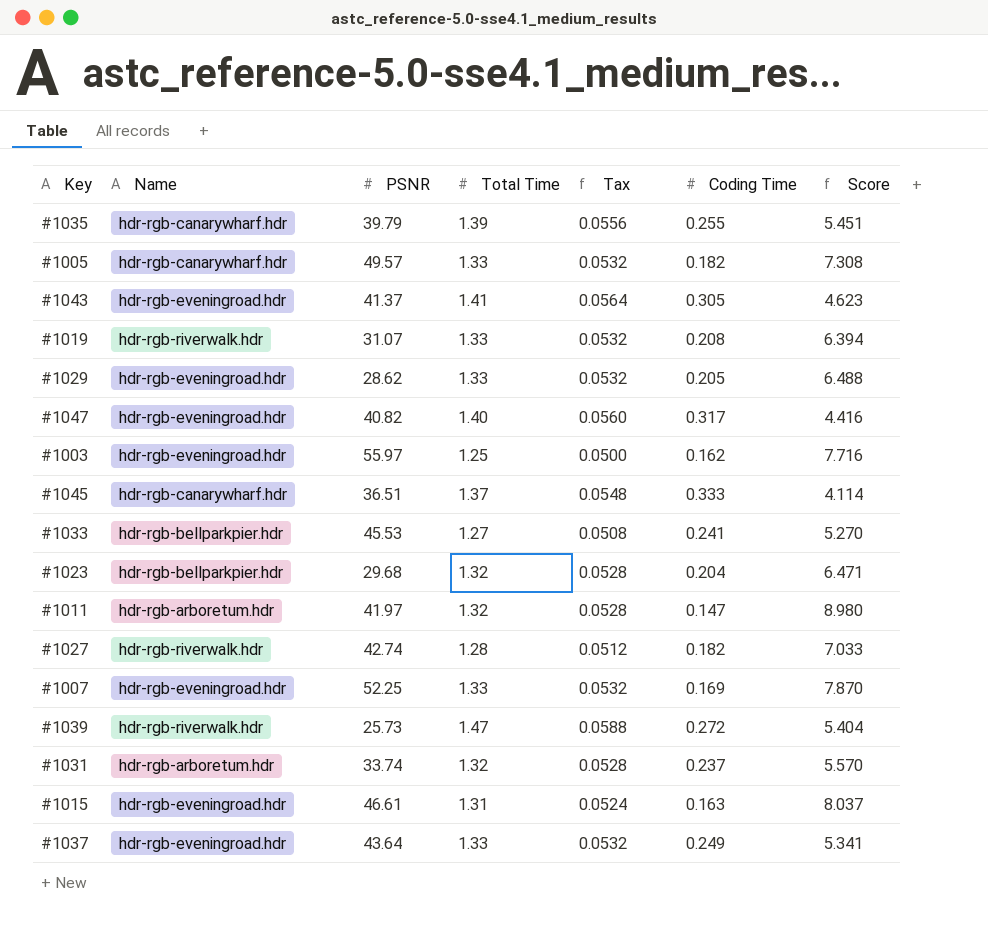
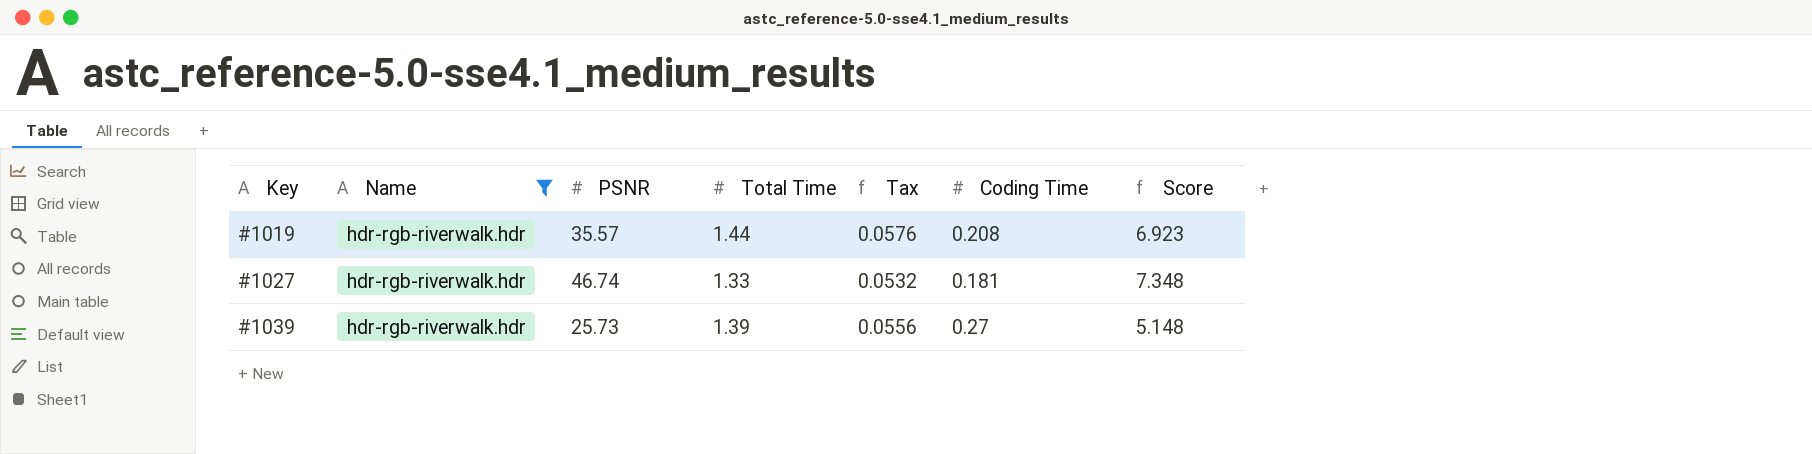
filter: none -> Name = hdr-rgb-riverwalk.hdr
#1019 | PSNR: 31.07 -> 35.57
#1019 | Total Time: 1.33 -> 1.44
#1019 | Tax: 0.0532 -> 0.0576
#1019 | Score: 6.394 -> 6.923
#1027 | PSNR: 42.74 -> 46.74
#1027 | Total Time: 1.28 -> 1.33
#1027 | Tax: 0.0512 -> 0.0532
#1027 | Coding Time: 0.182 -> 0.181
#1027 | Score: 7.033 -> 7.348
#1039 | Total Time: 1.47 -> 1.39
#1039 | Tax: 0.0588 -> 0.0556
#1039 | Coding Time: 0.272 -> 0.27
#1039 | Score: 5.404 -> 5.148

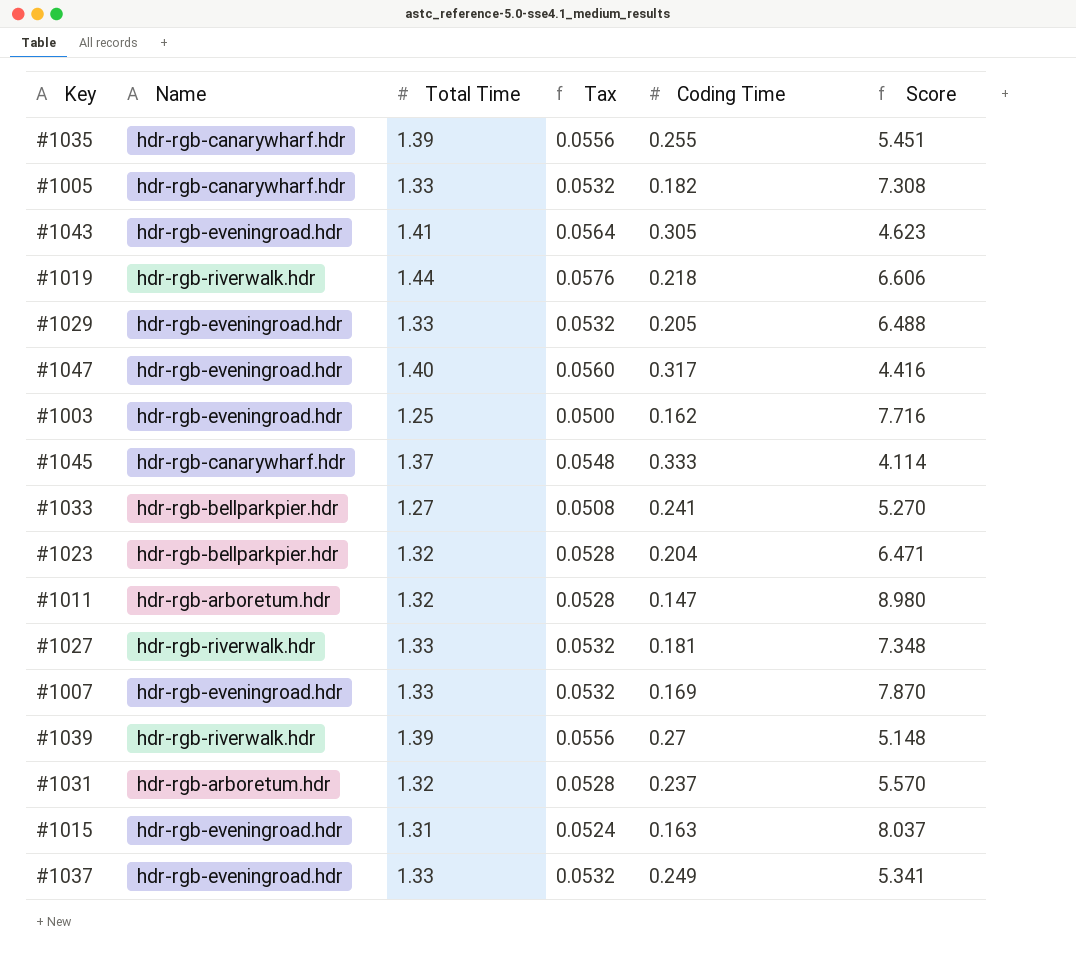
filter: Name = hdr-rgb-riverwalk.hdr -> none
column PSNR | position: 3 -> none
#1019 | Coding Time: 0.208 -> 0.218
#1019 | Score: 6.923 -> 6.606

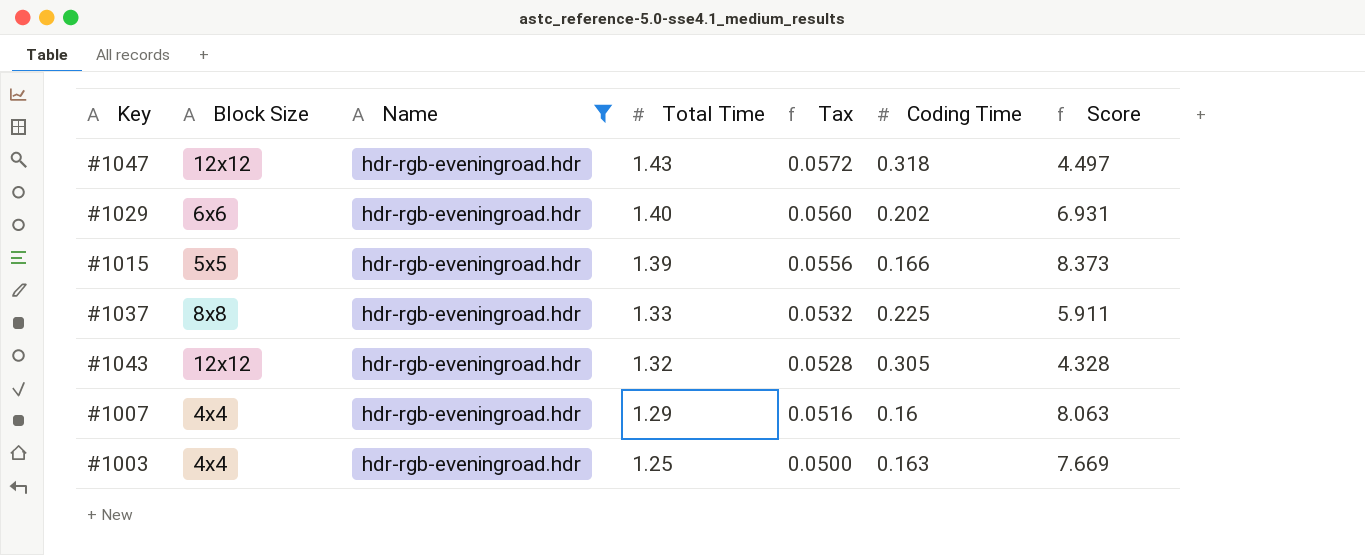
filter: none -> Name = hdr-rgb-eveningroad.hdr
row order: none -> Total Time descending
column Block Size | position: none -> 2
#1047 | Total Time: 1.40 -> 1.43
#1047 | Tax: 0.0560 -> 0.0572
#1047 | Coding Time: 0.317 -> 0.318
#1047 | Score: 4.416 -> 4.497
#1029 | Total Time: 1.33 -> 1.40
#1029 | Tax: 0.0532 -> 0.0560
#1029 | Coding Time: 0.205 -> 0.202
#1029 | Score: 6.488 -> 6.931
#1015 | Total Time: 1.31 -> 1.39
#1015 | Tax: 0.0524 -> 0.0556
#1015 | Coding Time: 0.163 -> 0.166
#1015 | Score: 8.037 -> 8.373
#1037 | Coding Time: 0.249 -> 0.225
#1037 | Score: 5.341 -> 5.911
#1043 | Total Time: 1.41 -> 1.32
#1043 | Tax: 0.0564 -> 0.0528
#1043 | Score: 4.623 -> 4.328
#1007 | Total Time: 1.33 -> 1.29
#1007 | Tax: 0.0532 -> 0.0516
#1007 | Coding Time: 0.169 -> 0.16
#1007 | Score: 7.870 -> 8.063
#1003 | Coding Time: 0.162 -> 0.163
#1003 | Score: 7.716 -> 7.669

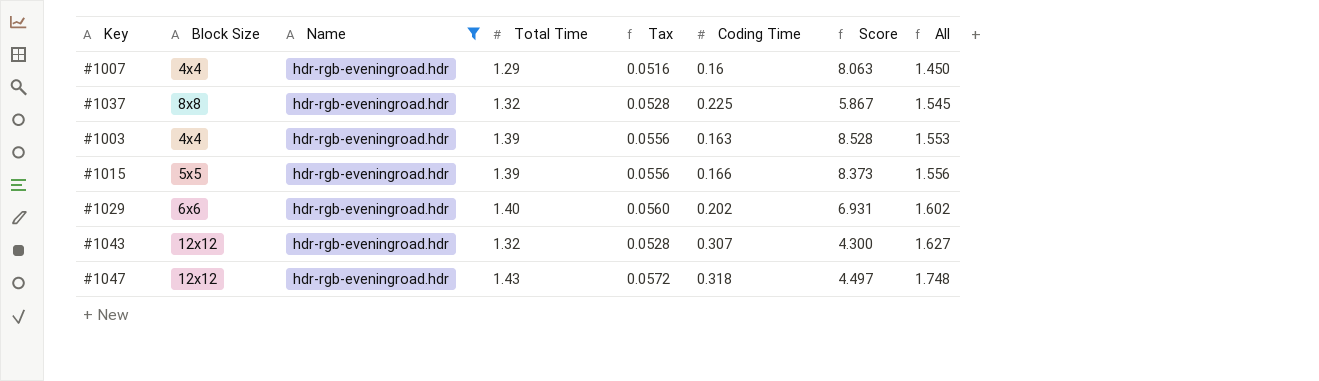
row order: Total Time descending -> All ascending
column All | formula: none -> [Total Time] + [Coding Time]
#1037 | Total Time: 1.33 -> 1.32
#1037 | Tax: 0.0532 -> 0.0528
#1037 | Score: 5.911 -> 5.867
#1003 | Total Time: 1.25 -> 1.39
#1003 | Tax: 0.0500 -> 0.0556
#1003 | Score: 7.669 -> 8.528
#1043 | Coding Time: 0.305 -> 0.307
#1043 | Score: 4.328 -> 4.300

